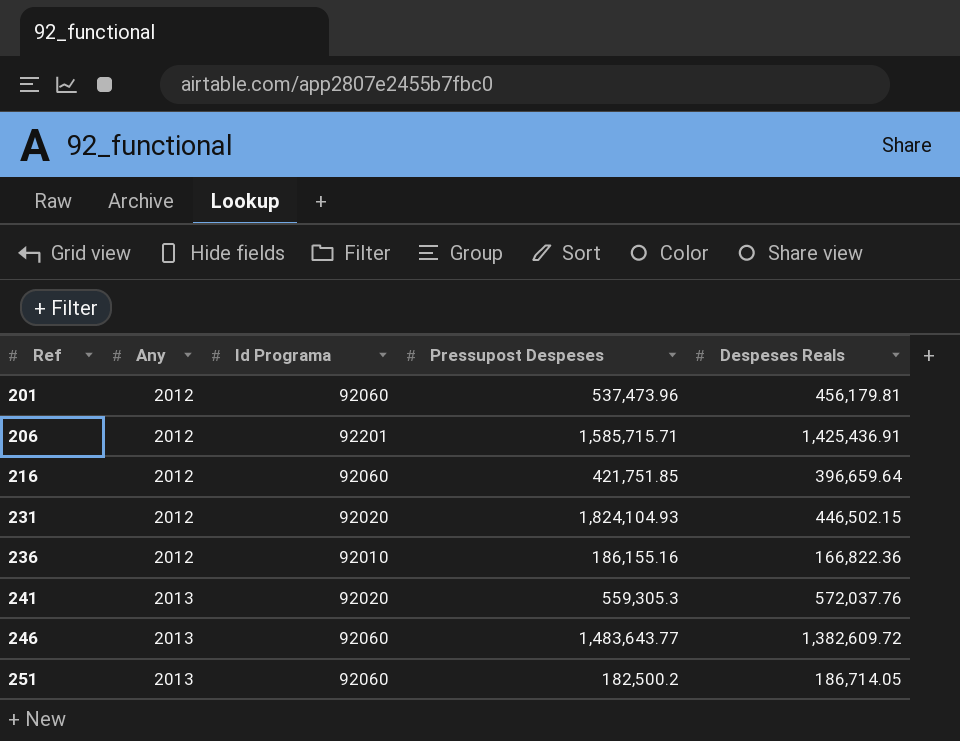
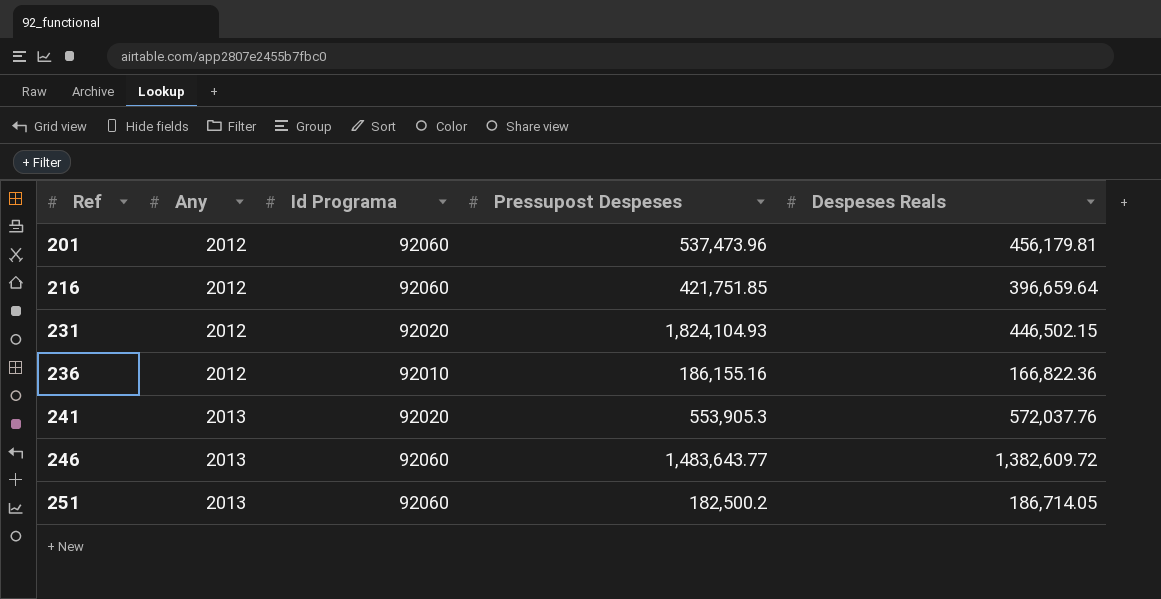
row 206: 2012 | 92201 | 1,585,715.71 | 1,425,436.91 -> none
241 | Pressupost Despeses: 559,305.3 -> 553,905.3

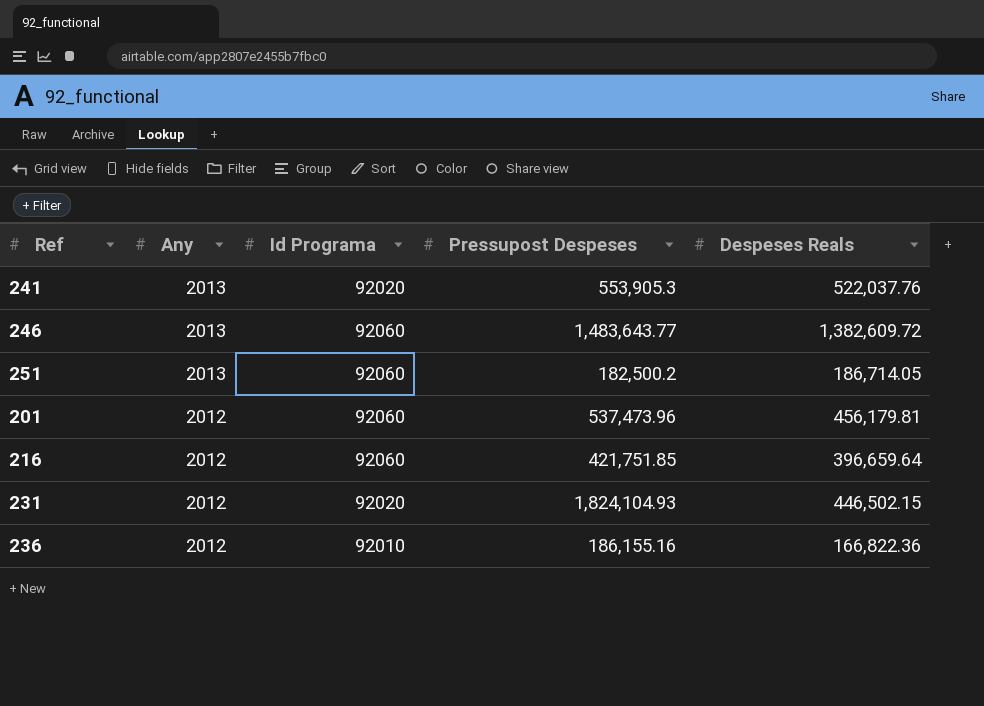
row order: Ref ascending -> Any descending
241 | Despeses Reals: 572,037.76 -> 522,037.76

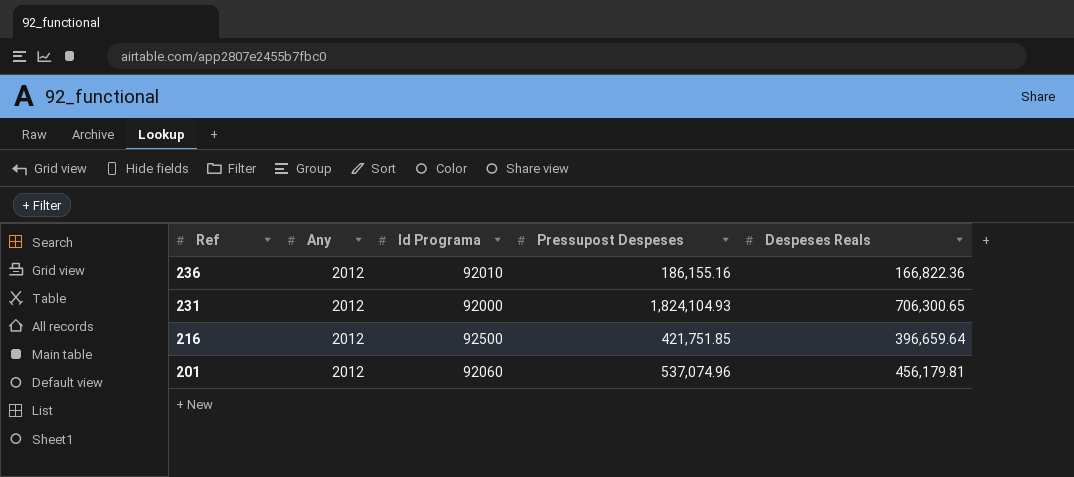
row order: Any descending -> Ref descending
row 241: 2013 | 92020 | 553,905.3 | 522,037.76 -> none
row 246: 2013 | 92060 | 1,483,643.77 | 1,382,609.72 -> none
row 251: 2013 | 92060 | 182,500.2 | 186,714.05 -> none
231 | Id Programa: 92020 -> 92000
231 | Despeses Reals: 446,502.15 -> 706,300.65
216 | Id Programa: 92060 -> 92500
201 | Pressupost Despeses: 537,473.96 -> 537,074.96

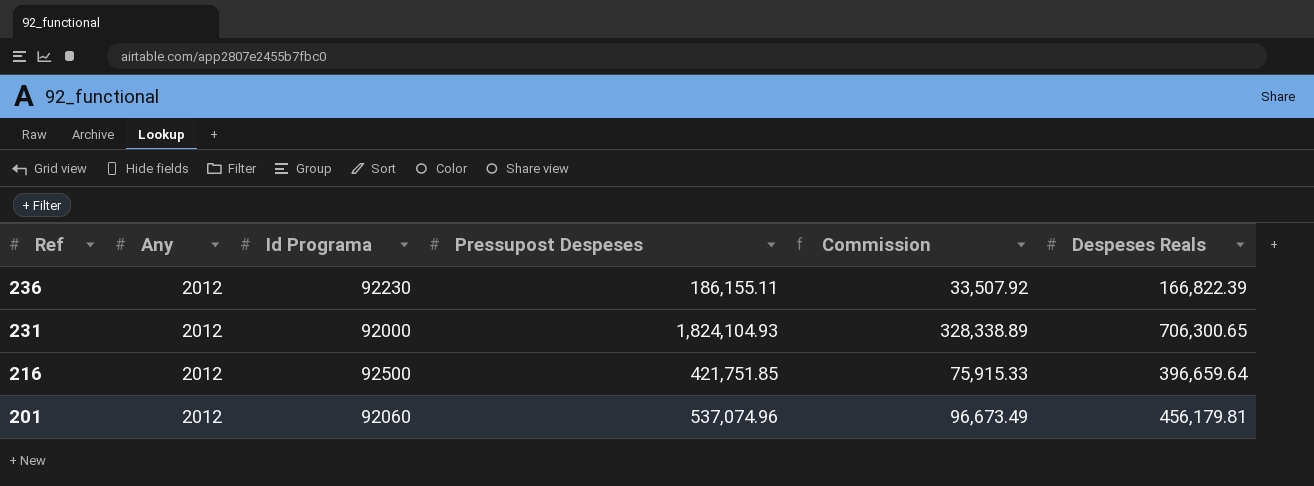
column Commission | formula: none -> [Pressupost Despeses] * 0.18
236 | Id Programa: 92010 -> 92230
236 | Pressupost Despeses: 186,155.16 -> 186,155.11
236 | Despeses Reals: 166,822.36 -> 166,822.39

